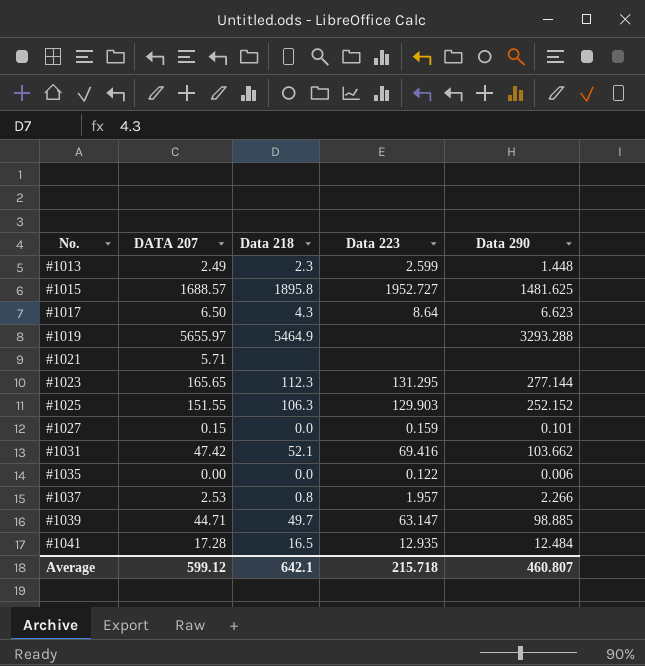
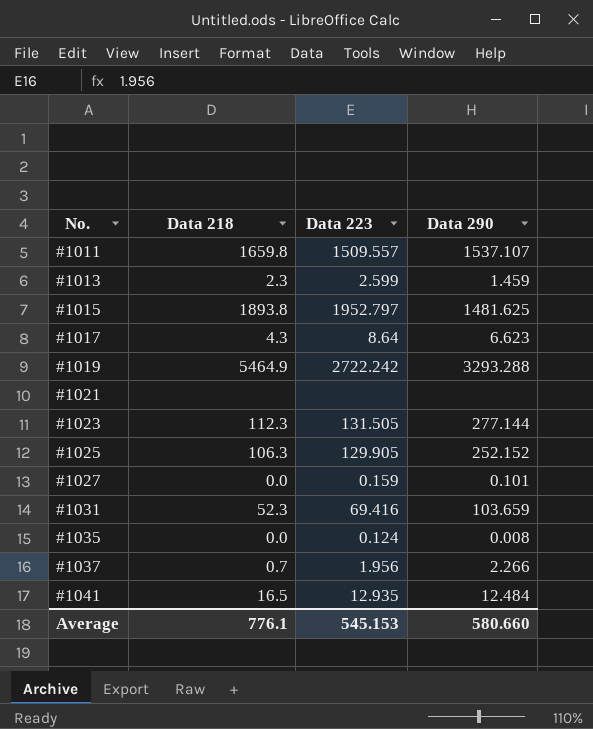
column DATA 207 | position: 2 -> none
row #1039: 44.71 | 49.7 | 63.147 | 98.885 -> none
row #1011: none -> 1659.8 | 1509.557 | 1537.107
#1013 | Data 290: 1.448 -> 1.459
#1015 | Data 218: 1895.8 -> 1893.8
#1015 | Data 223: 1952.727 -> 1952.797
#1019 | Data 223: none -> 2722.242
#1023 | Data 223: 131.295 -> 131.505
#1025 | Data 223: 129.903 -> 129.905
#1031 | Data 218: 52.1 -> 52.3
#1031 | Data 290: 103.662 -> 103.659
#1035 | Data 223: 0.122 -> 0.124
#1035 | Data 290: 0.006 -> 0.008
#1037 | Data 218: 0.8 -> 0.7
#1037 | Data 223: 1.957 -> 1.956
Average | Data 218: 642.1 -> 776.1
Average | Data 223: 215.718 -> 545.153
Average | Data 290: 460.807 -> 580.660

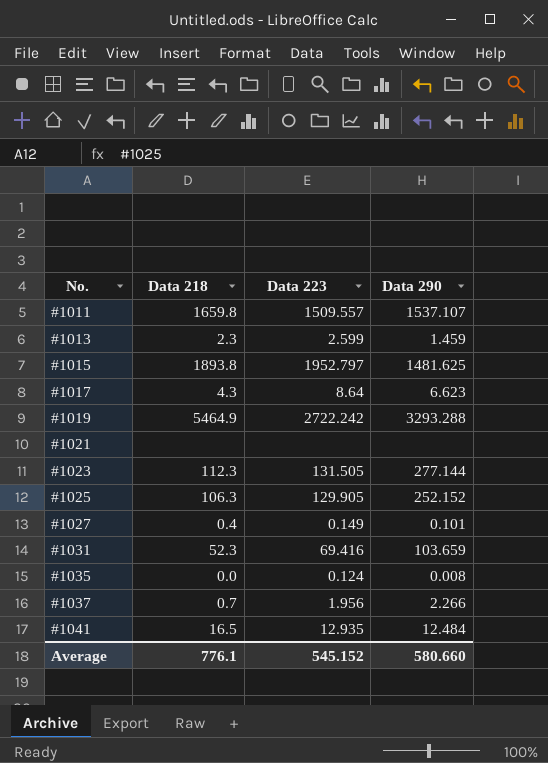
#1027 | Data 218: 0.0 -> 0.4
#1027 | Data 223: 0.159 -> 0.149
Average | Data 223: 545.153 -> 545.152

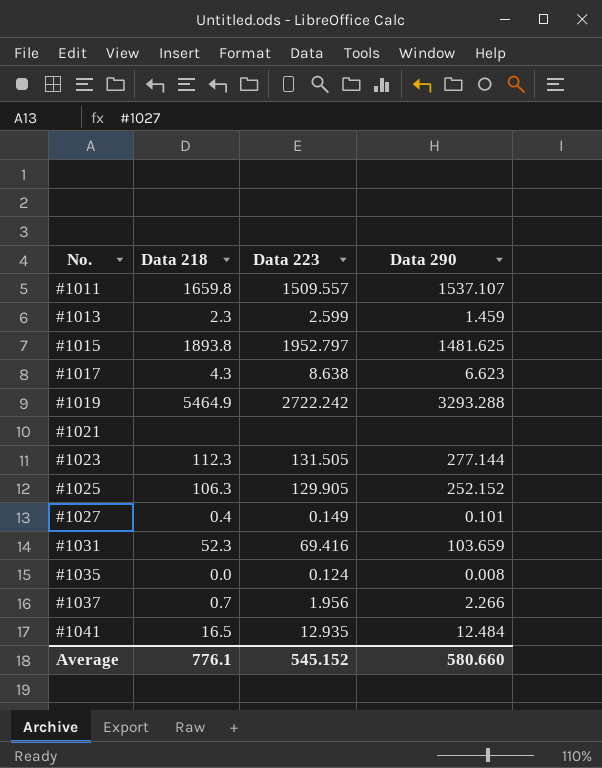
#1017 | Data 223: 8.64 -> 8.638

